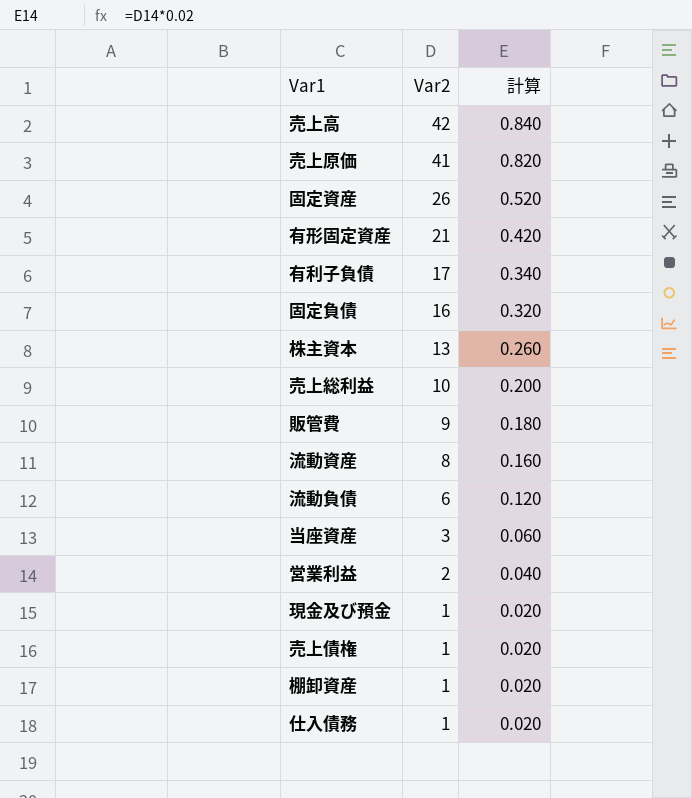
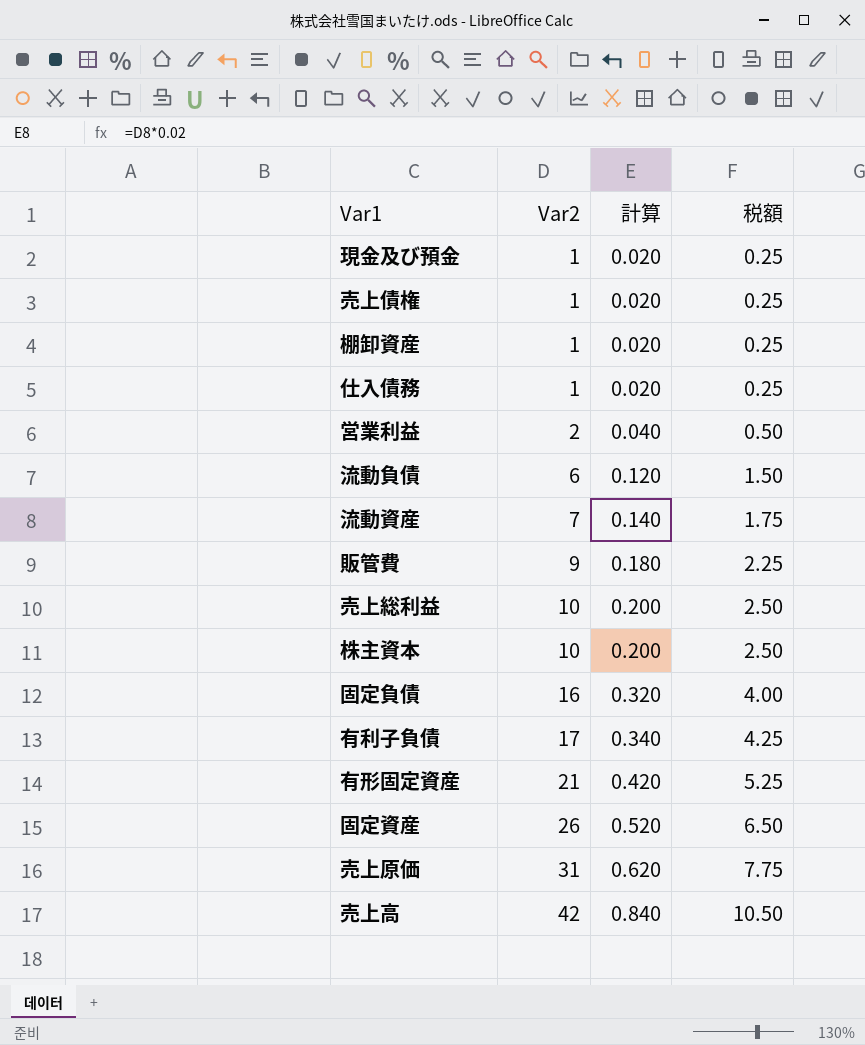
row order: Var2 descending -> Var2 ascending
column 税額 | formula: none -> [Var2] * 0.25
row 当座資産: 3 | 0.060 -> none
流動資産 | Var2: 8 -> 7
流動資産 | 計算: 0.160 -> 0.140
株主資本 | Var2: 13 -> 10
株主資本 | 計算: 0.260 -> 0.200
売上原価 | Var2: 41 -> 31
売上原価 | 計算: 0.820 -> 0.620

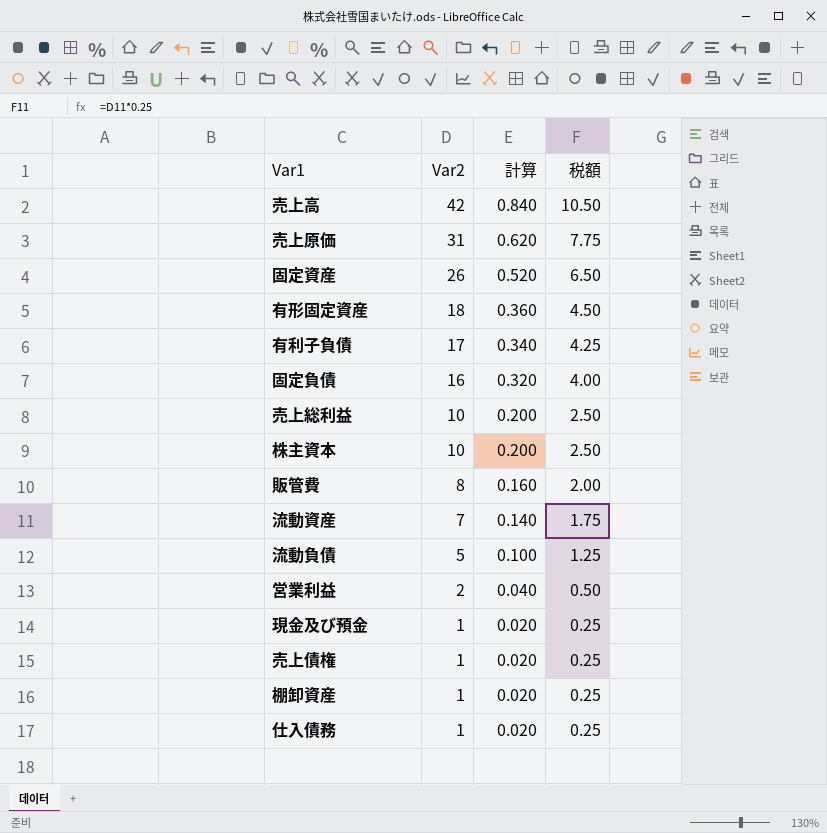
row order: Var2 ascending -> Var2 descending
有形固定資産 | Var2: 21 -> 18
有形固定資産 | 計算: 0.420 -> 0.360
有形固定資産 | 税額: 5.25 -> 4.50
販管費 | Var2: 9 -> 8
販管費 | 計算: 0.180 -> 0.160
販管費 | 税額: 2.25 -> 2.00
流動負債 | Var2: 6 -> 5
流動負債 | 計算: 0.120 -> 0.100
流動負債 | 税額: 1.50 -> 1.25

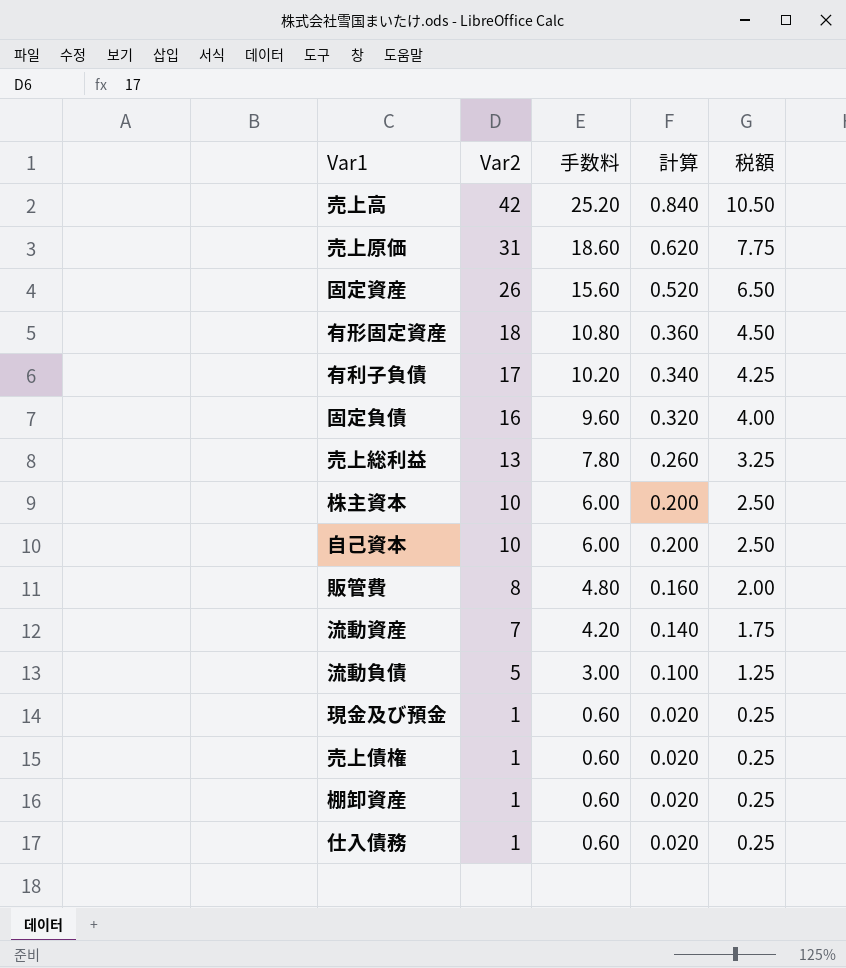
column 手数料 | formula: none -> [Var2] * 0.6
row 営業利益: 2 | 0.040 | 0.50 -> none
売上総利益 | Var2: 10 -> 13
売上総利益 | 計算: 0.200 -> 0.260
売上総利益 | 税額: 2.50 -> 3.25
row 自己資本: none -> 10 | 6.00 | 0.200 | 2.50

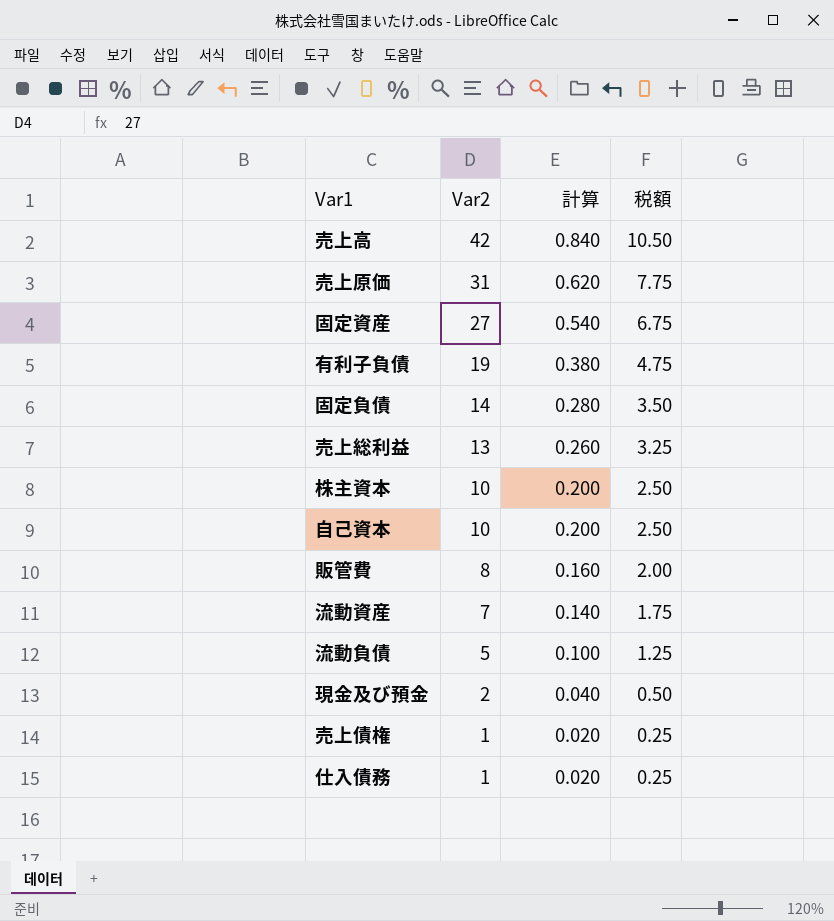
column 手数料 | formula: [Var2] * 0.6 -> none
row 有形固定資産: 18 | 10.80 | 0.360 | 4.50 -> none
row 棚卸資産: 1 | 0.60 | 0.020 | 0.25 -> none
固定資産 | Var2: 26 -> 27
固定資産 | 計算: 0.520 -> 0.540
固定資産 | 税額: 6.50 -> 6.75
有利子負債 | Var2: 17 -> 19
有利子負債 | 計算: 0.340 -> 0.380
有利子負債 | 税額: 4.25 -> 4.75
固定負債 | Var2: 16 -> 14
固定負債 | 計算: 0.320 -> 0.280
固定負債 | 税額: 4.00 -> 3.50
現金及び預金 | Var2: 1 -> 2
現金及び預金 | 計算: 0.020 -> 0.040
現金及び預金 | 税額: 0.25 -> 0.50

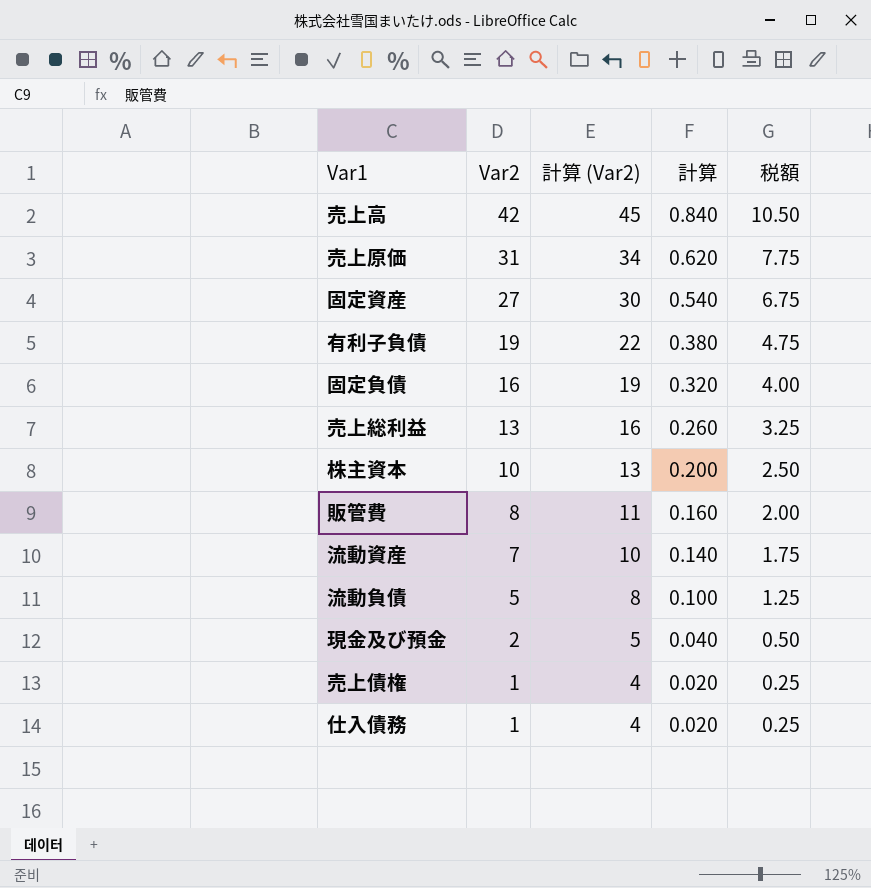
column 計算 (Var2) | formula: none -> [Var2] + 3
row 自己資本: 10 | 0.200 | 2.50 -> none
固定負債 | Var2: 14 -> 16
固定負債 | 計算: 0.280 -> 0.320
固定負債 | 税額: 3.50 -> 4.00

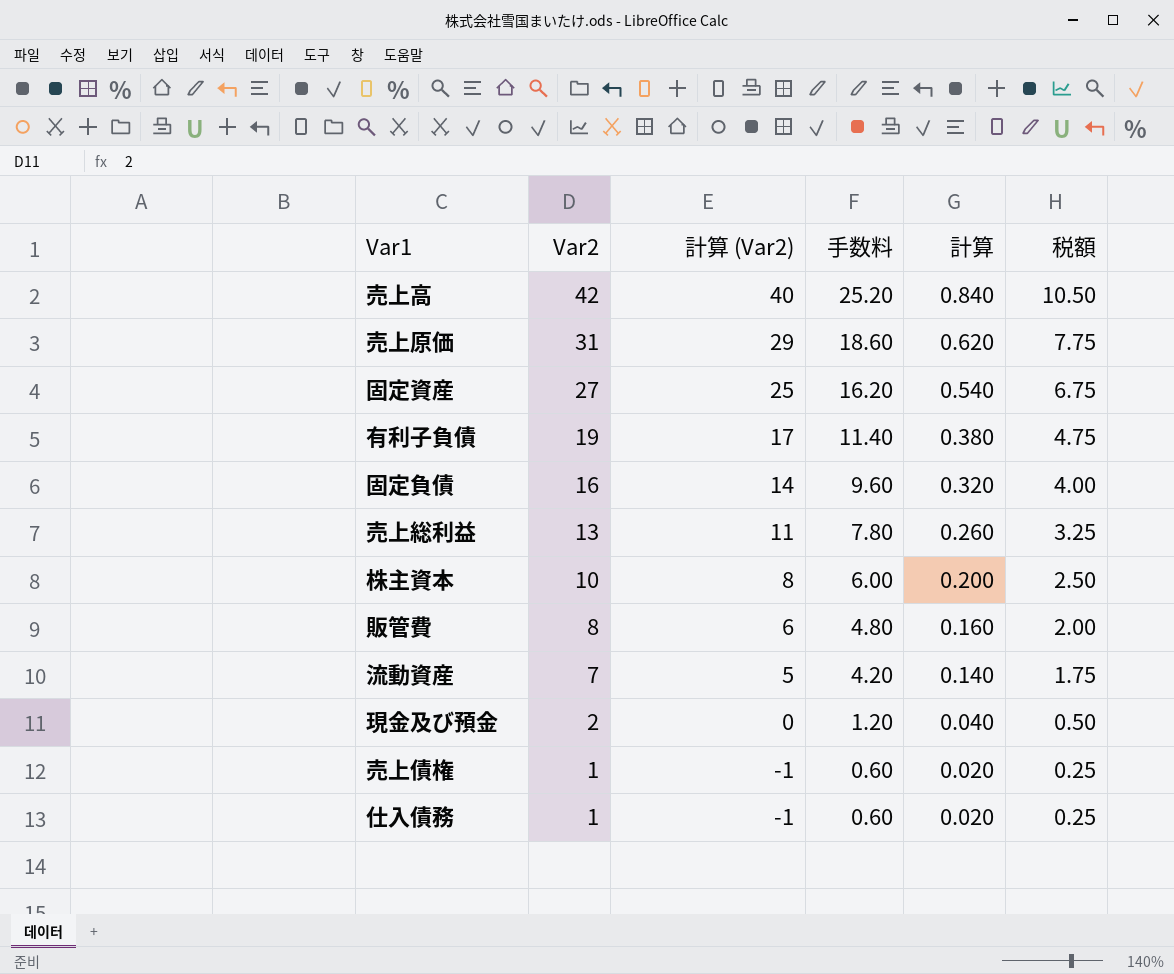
column 計算 (Var2) | formula: [Var2] + 3 -> [Var2] - 2
column 手数料 | formula: none -> [Var2] * 0.6
row 流動負債: 5 | 8 | 0.100 | 1.25 -> none

